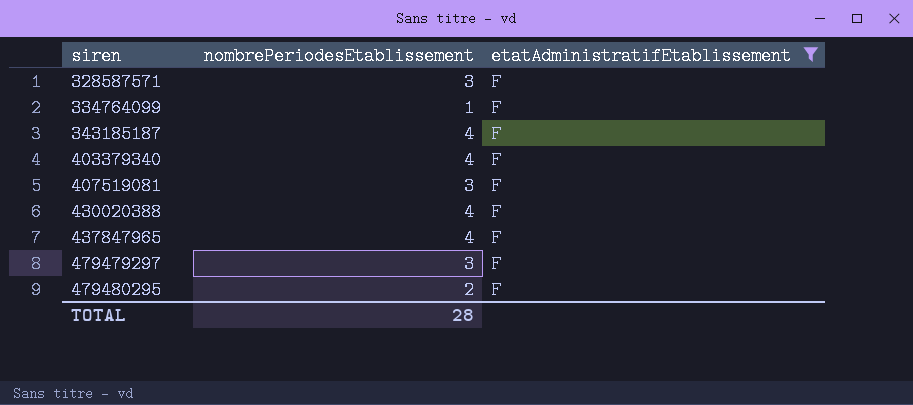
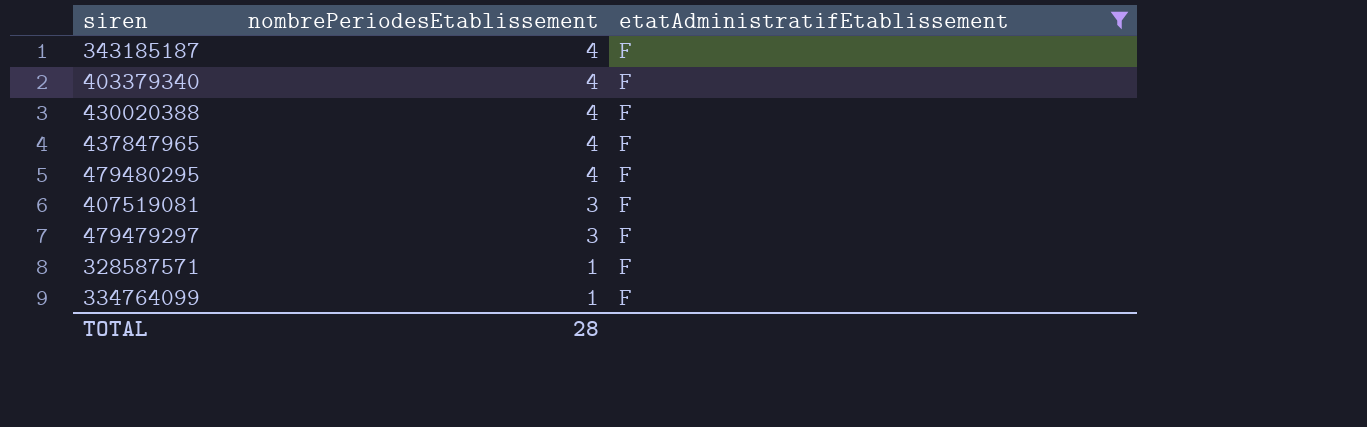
row order: siren ascending -> nombrePeriodesEtablissement descending
479480295 | nombrePeriodesEtablissement: 2 -> 4
328587571 | nombrePeriodesEtablissement: 3 -> 1

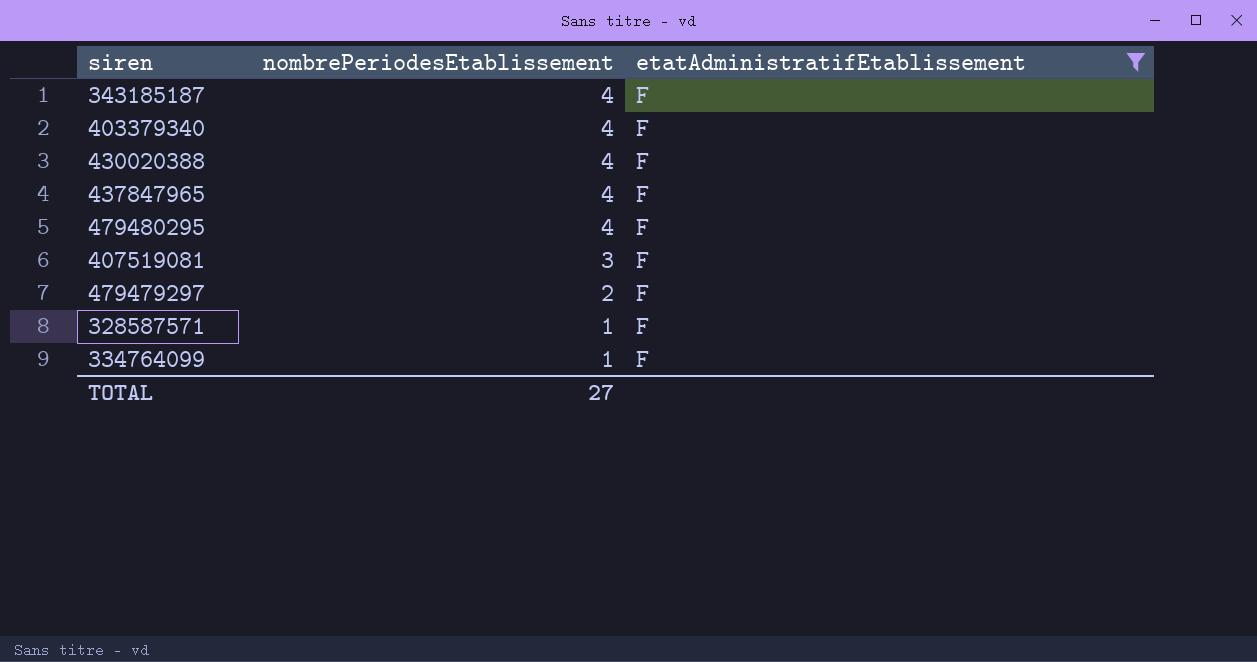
479479297 | nombrePeriodesEtablissement: 3 -> 2
TOTAL | nombrePeriodesEtablissement: 28 -> 27

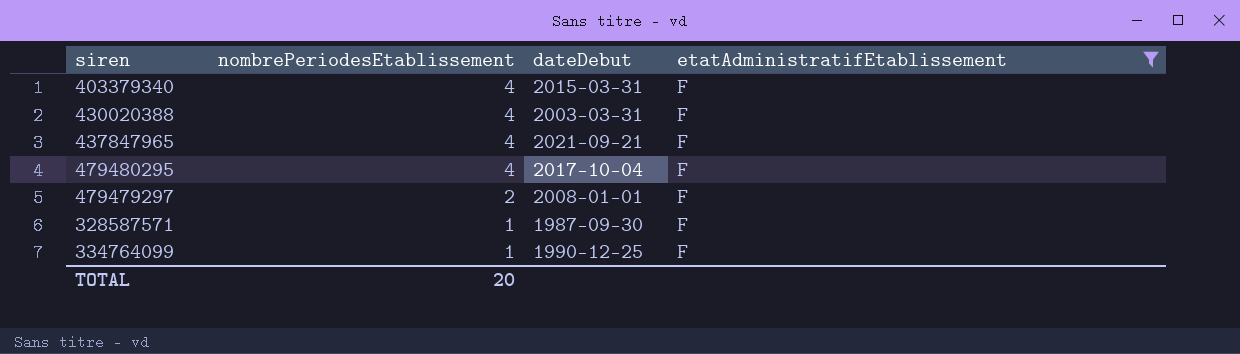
column dateDebut | position: none -> 3
row 343185187: 4 | F -> none
row 407519081: 3 | F -> none
TOTAL | nombrePeriodesEtablissement: 27 -> 20

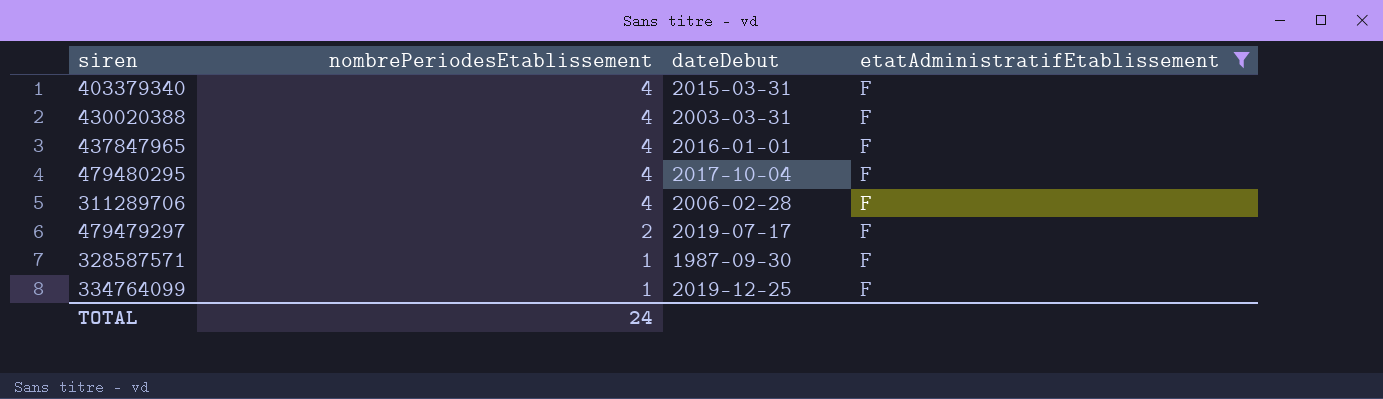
437847965 | dateDebut: 2021-09-21 -> 2016-01-01
row 311289706: none -> 4 | 2006-02-28 | F
479479297 | dateDebut: 2008-01-01 -> 2019-07-17
334764099 | dateDebut: 1990-12-25 -> 2019-12-25
TOTAL | nombrePeriodesEtablissement: 20 -> 24

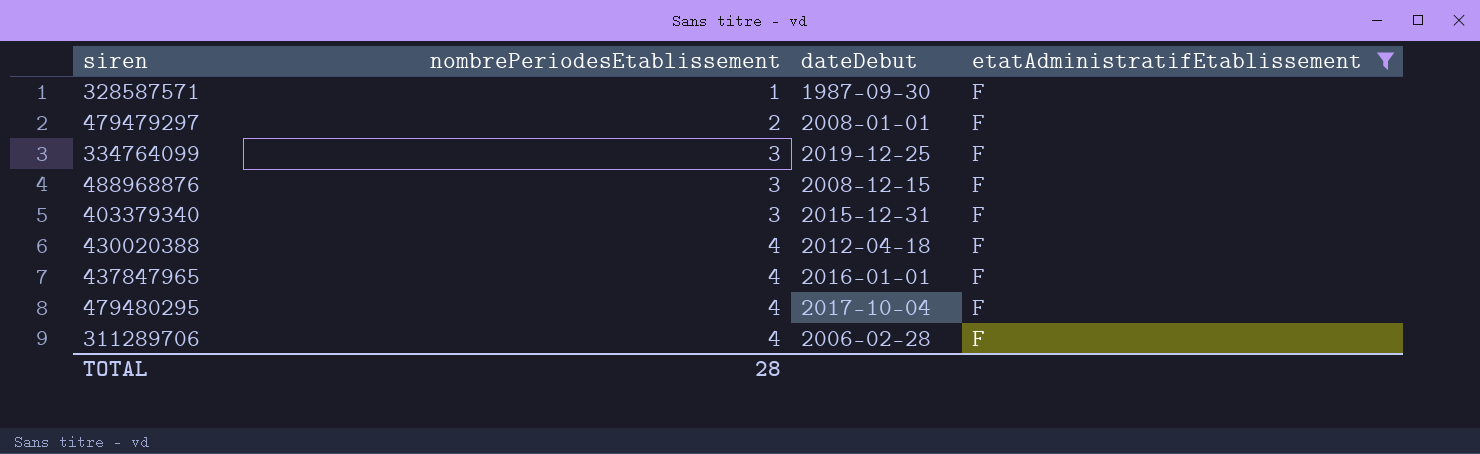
row order: nombrePeriodesEtablissement descending -> nombrePeriodesEtablissement ascending
479479297 | dateDebut: 2019-07-17 -> 2008-01-01
334764099 | nombrePeriodesEtablissement: 1 -> 3
row 488968876: none -> 3 | 2008-12-15 | F
403379340 | nombrePeriodesEtablissement: 4 -> 3
403379340 | dateDebut: 2015-03-31 -> 2015-12-31
430020388 | dateDebut: 2003-03-31 -> 2012-04-18
TOTAL | nombrePeriodesEtablissement: 24 -> 28

